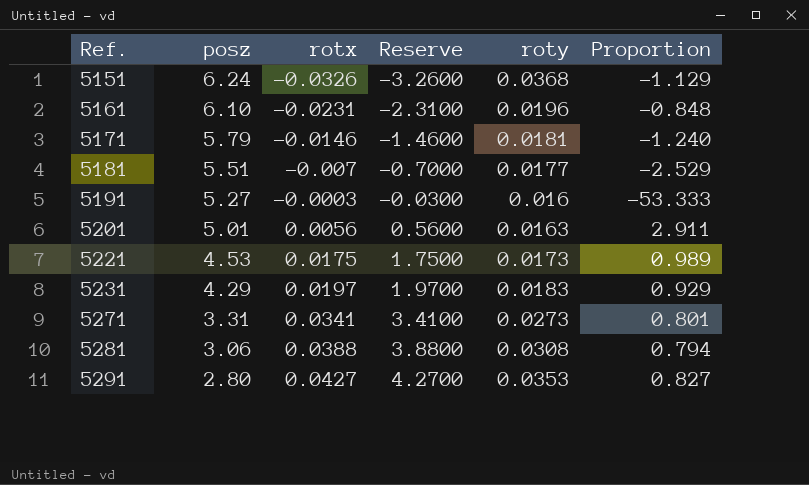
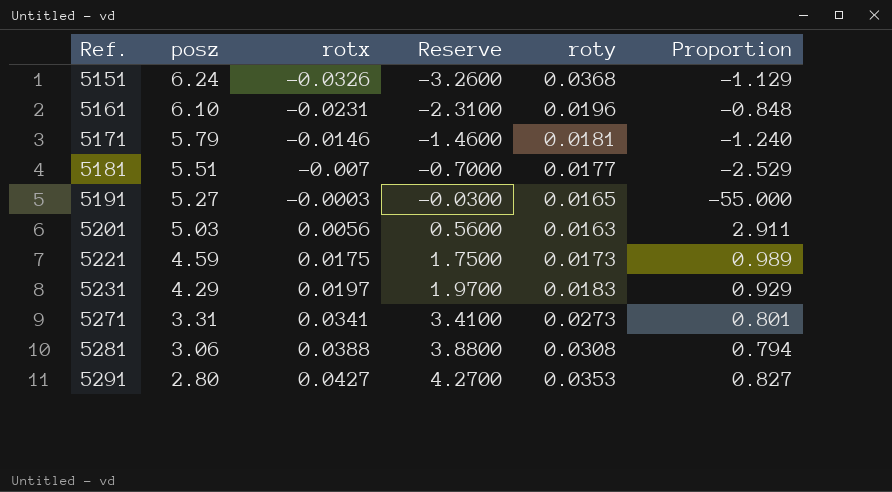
5191 | roty: 0.016 -> 0.0165
5191 | Proportion: -53.333 -> -55.000
5201 | posz: 5.01 -> 5.03
5221 | posz: 4.53 -> 4.59

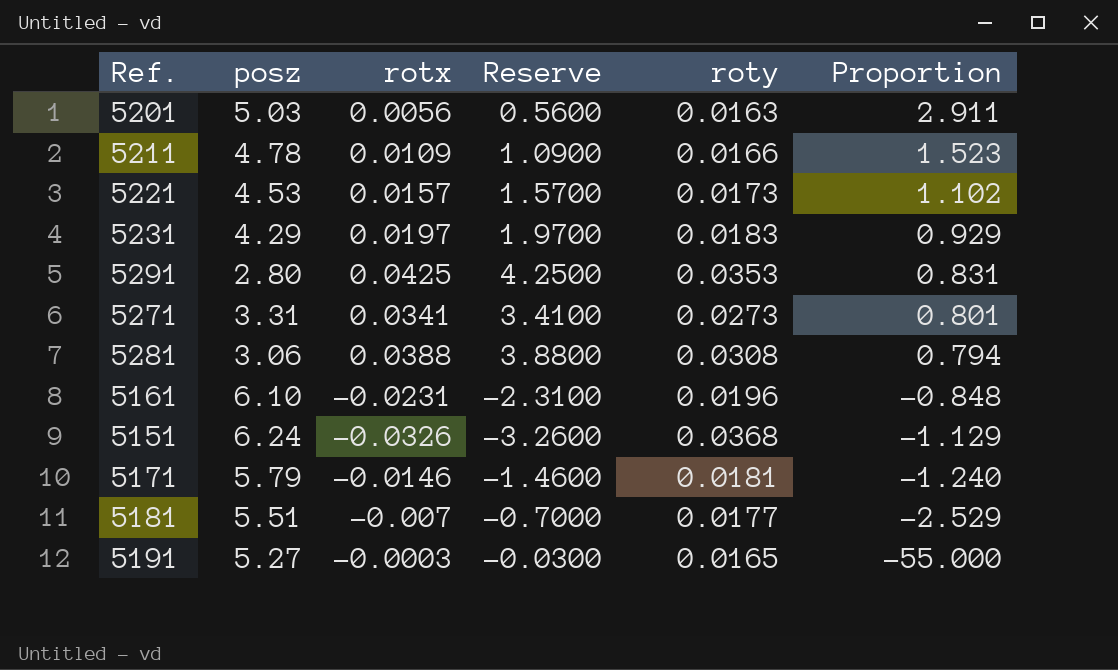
row order: Ref. ascending -> Proportion descending
row 5211: none -> 4.78 | 0.0109 | 1.0900 | 0.0166 | 1.523
5221 | posz: 4.59 -> 4.53
5221 | rotx: 0.0175 -> 0.0157
5221 | Reserve: 1.7500 -> 1.5700
5221 | Proportion: 0.989 -> 1.102
5291 | rotx: 0.0427 -> 0.0425
5291 | Reserve: 4.2700 -> 4.2500
5291 | Proportion: 0.827 -> 0.831

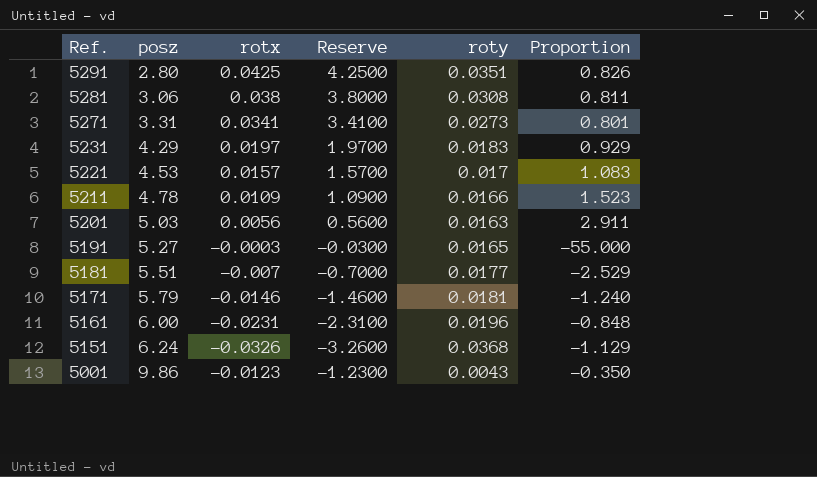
row order: Proportion descending -> Ref. descending
5291 | roty: 0.0353 -> 0.0351
5291 | Proportion: 0.831 -> 0.826
5281 | rotx: 0.0388 -> 0.038
5281 | Reserve: 3.8800 -> 3.8000
5281 | Proportion: 0.794 -> 0.811
5221 | roty: 0.0173 -> 0.017
5221 | Proportion: 1.102 -> 1.083
5161 | posz: 6.10 -> 6.00
row 5001: none -> 9.86 | -0.0123 | -1.2300 | 0.0043 | -0.350

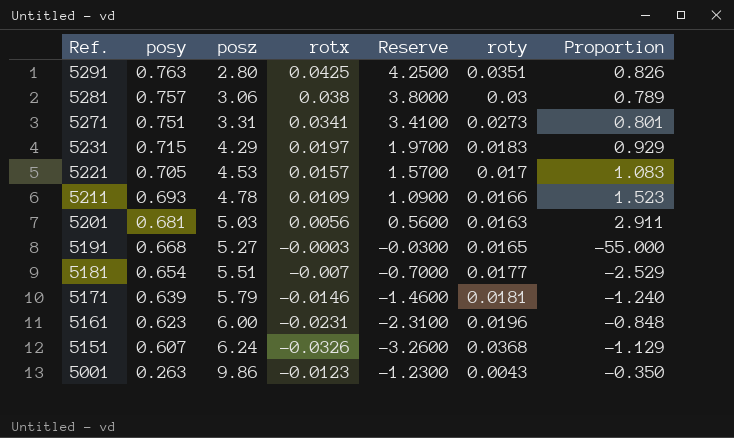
column posy | position: none -> 2
5281 | roty: 0.0308 -> 0.03
5281 | Proportion: 0.811 -> 0.789

